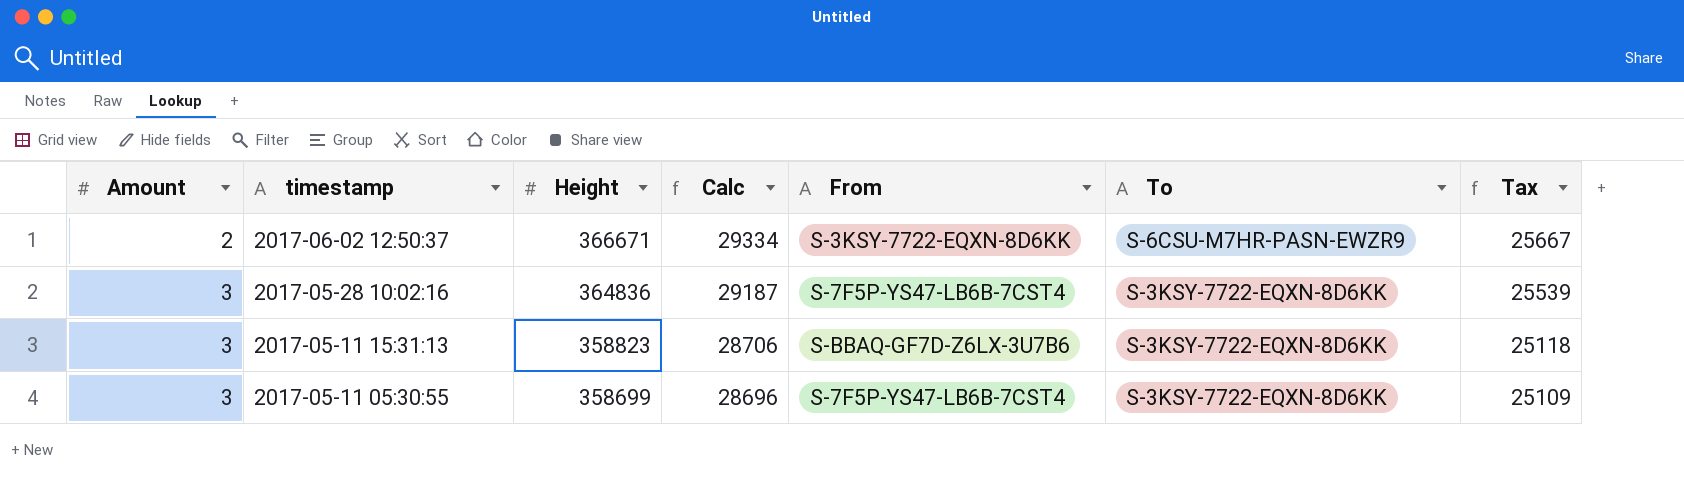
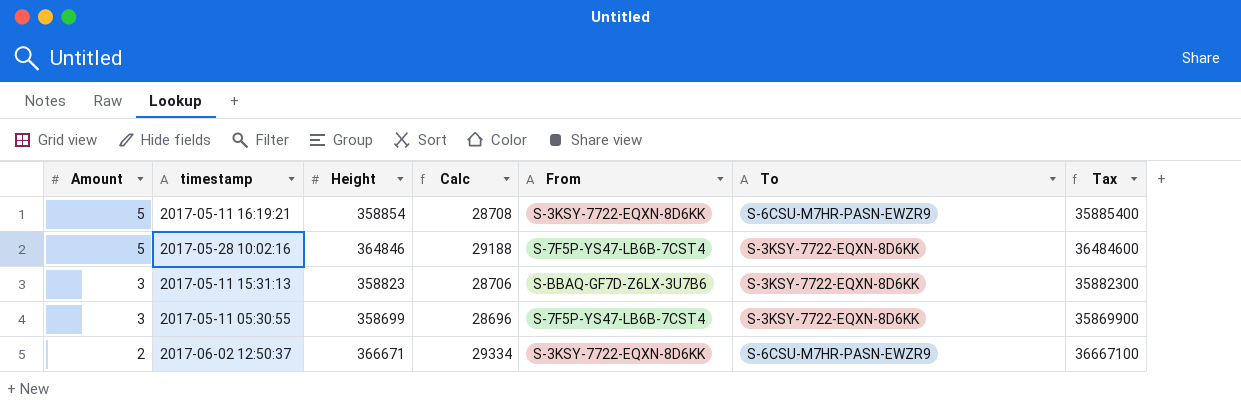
row order: Amount ascending -> Amount descending
column Tax | formula: [Height] * 0.07 -> [Height] * 100
row 2017-05-11 16:19:21: none -> 5 | 358854 | 28708 | S-3KSY-7722-EQXN-8D6KK | S-6CSU-M7HR-PASN-EWZR9 | 35885400
2017-05-28 10:02:16 | Amount: 3 -> 5
2017-05-28 10:02:16 | Height: 364836 -> 364846
2017-05-28 10:02:16 | Calc: 29187 -> 29188

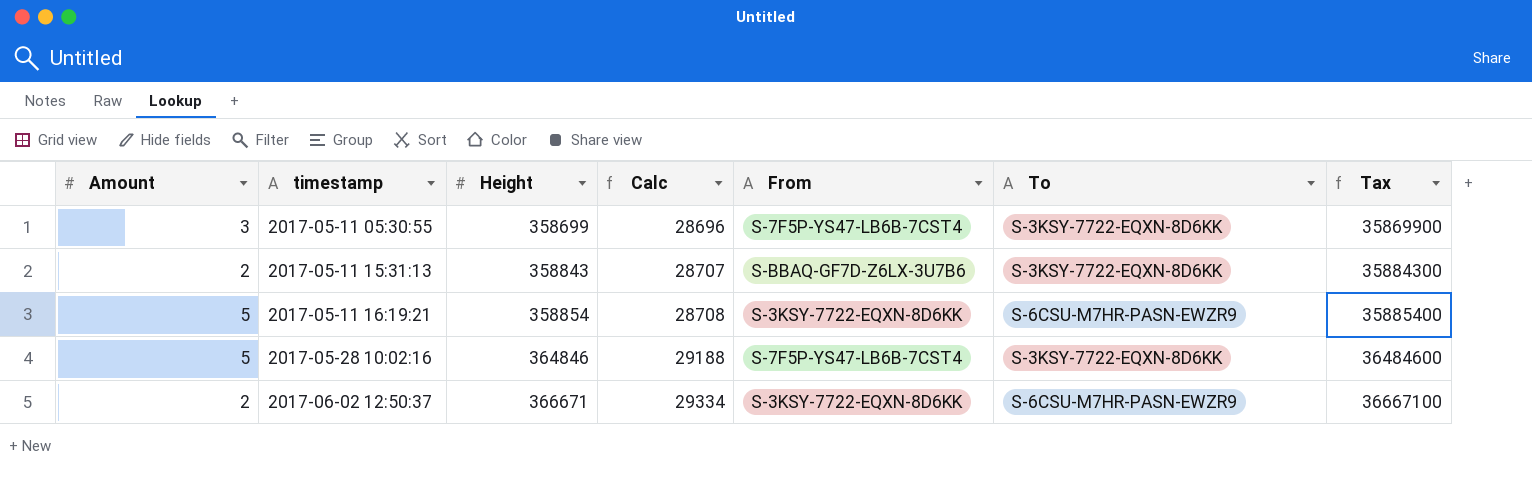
row order: Amount descending -> timestamp ascending
2017-05-11 15:31:13 | Amount: 3 -> 2
2017-05-11 15:31:13 | Height: 358823 -> 358843
2017-05-11 15:31:13 | Calc: 28706 -> 28707
2017-05-11 15:31:13 | Tax: 35882300 -> 35884300

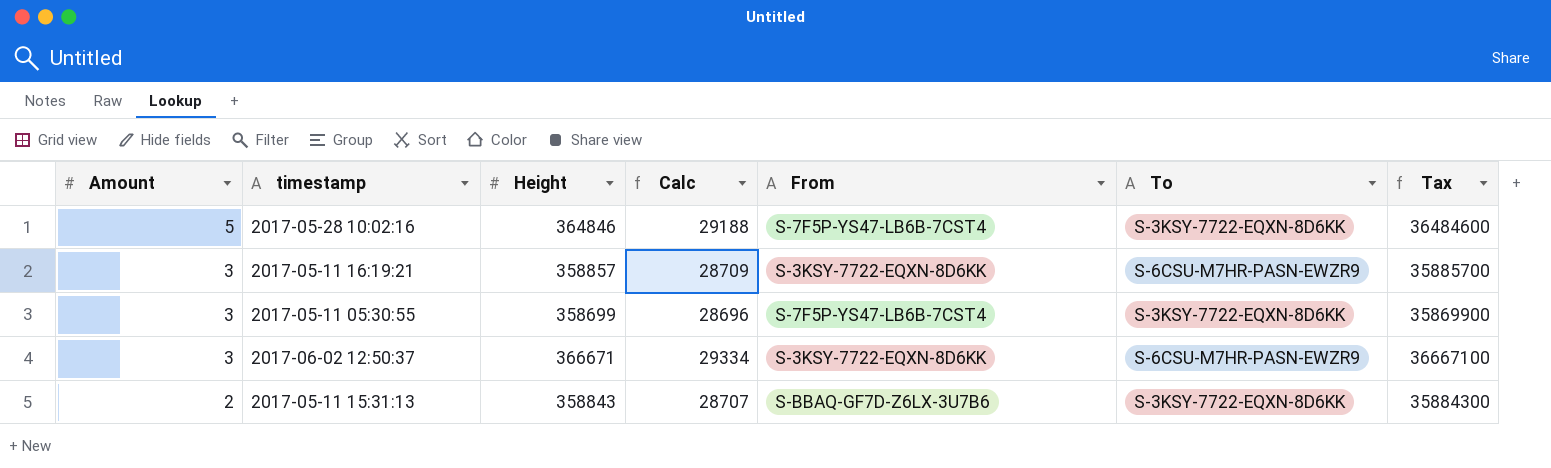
row order: timestamp ascending -> Amount descending
2017-05-11 16:19:21 | Amount: 5 -> 3
2017-05-11 16:19:21 | Height: 358854 -> 358857
2017-05-11 16:19:21 | Calc: 28708 -> 28709
2017-05-11 16:19:21 | Tax: 35885400 -> 35885700
2017-06-02 12:50:37 | Amount: 2 -> 3

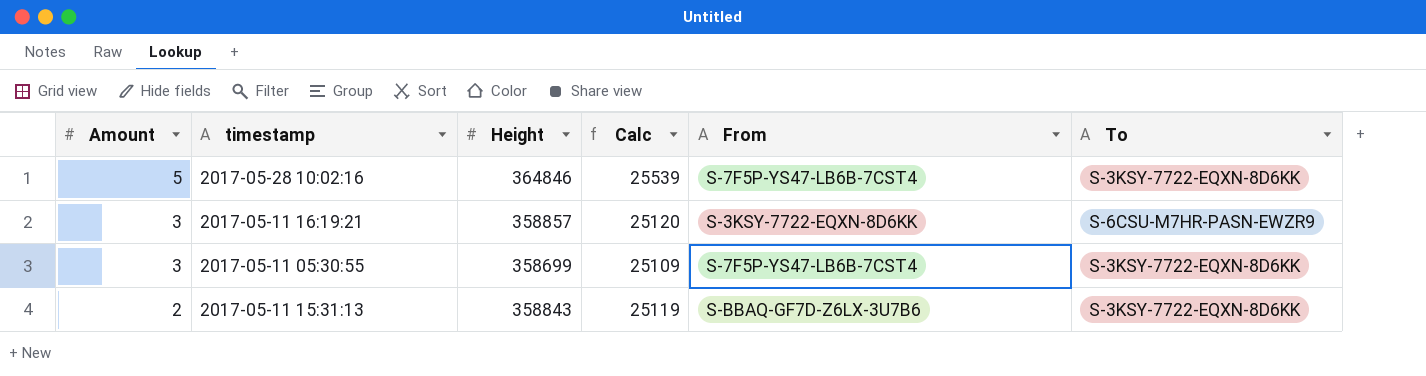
column Tax | formula: [Height] * 100 -> none
column Calc | formula: [Height] * 0.08 -> [Height] * 0.07
row 2017-06-02 12:50:37: 3 | 366671 | 29334 | S-3KSY-7722-EQXN-8D6KK | S-6CSU-M7HR-PASN-EWZR9 | 36667100 -> none

